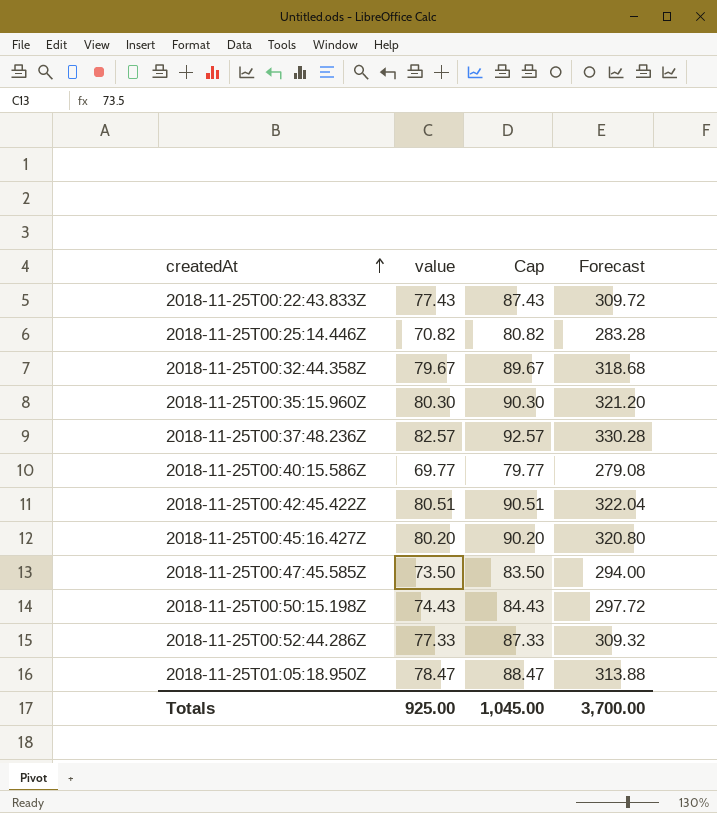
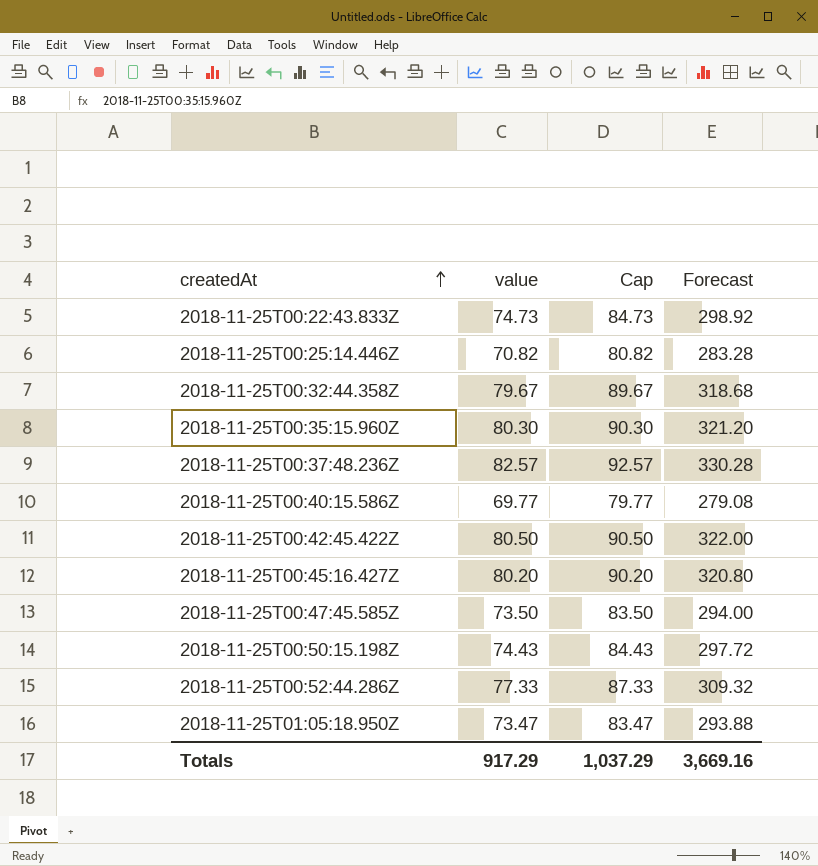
2018-11-25T00:22:43.833Z | value: 77.43 -> 74.73
2018-11-25T00:22:43.833Z | Cap: 87.43 -> 84.73
2018-11-25T00:22:43.833Z | Forecast: 309.72 -> 298.92
2018-11-25T00:42:45.422Z | value: 80.51 -> 80.50
2018-11-25T00:42:45.422Z | Cap: 90.51 -> 90.50
2018-11-25T00:42:45.422Z | Forecast: 322.04 -> 322.00
2018-11-25T01:05:18.950Z | value: 78.47 -> 73.47
2018-11-25T01:05:18.950Z | Cap: 88.47 -> 83.47
2018-11-25T01:05:18.950Z | Forecast: 313.88 -> 293.88
Totals | value: 925.00 -> 917.29
Totals | Cap: 1,045.00 -> 1,037.29
Totals | Forecast: 3,700.00 -> 3,669.16

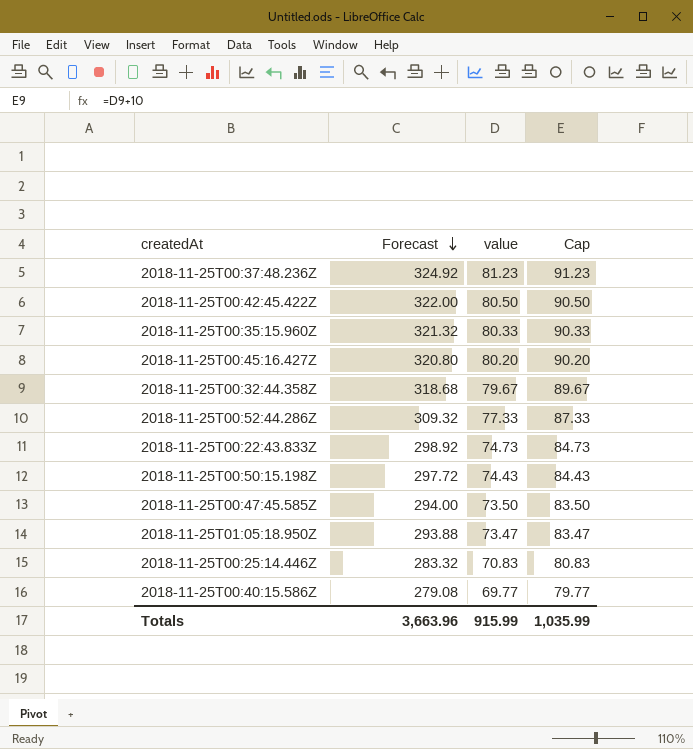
row order: createdAt ascending -> Forecast descending
column Forecast | position: 4 -> 2
2018-11-25T00:37:48.236Z | Forecast: 330.28 -> 324.92
2018-11-25T00:37:48.236Z | value: 82.57 -> 81.23
2018-11-25T00:37:48.236Z | Cap: 92.57 -> 91.23
2018-11-25T00:35:15.960Z | Forecast: 321.20 -> 321.32
2018-11-25T00:35:15.960Z | value: 80.30 -> 80.33
2018-11-25T00:35:15.960Z | Cap: 90.30 -> 90.33
2018-11-25T00:25:14.446Z | Forecast: 283.28 -> 283.32
2018-11-25T00:25:14.446Z | value: 70.82 -> 70.83
2018-11-25T00:25:14.446Z | Cap: 80.82 -> 80.83
Totals | Forecast: 3,669.16 -> 3,663.96
Totals | value: 917.29 -> 915.99
Totals | Cap: 1,037.29 -> 1,035.99

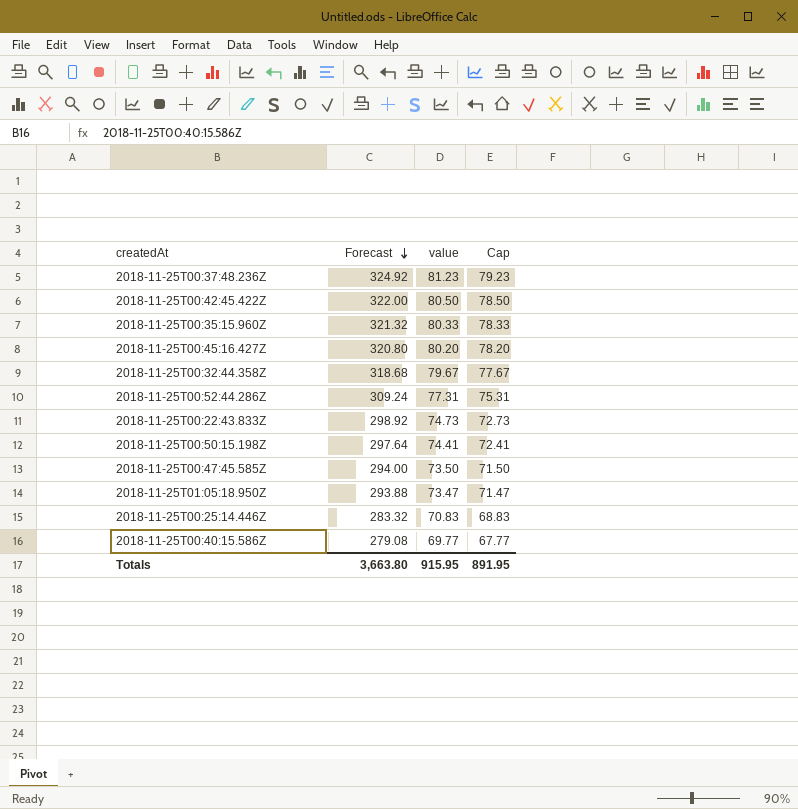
column Cap | formula: [value] + 10 -> [value] - 2
2018-11-25T00:52:44.286Z | Forecast: 309.32 -> 309.24
2018-11-25T00:52:44.286Z | value: 77.33 -> 77.31
2018-11-25T00:50:15.198Z | Forecast: 297.72 -> 297.64
2018-11-25T00:50:15.198Z | value: 74.43 -> 74.41
Totals | Forecast: 3,663.96 -> 3,663.80
Totals | value: 915.99 -> 915.95
Totals | Cap: 1,035.99 -> 891.95

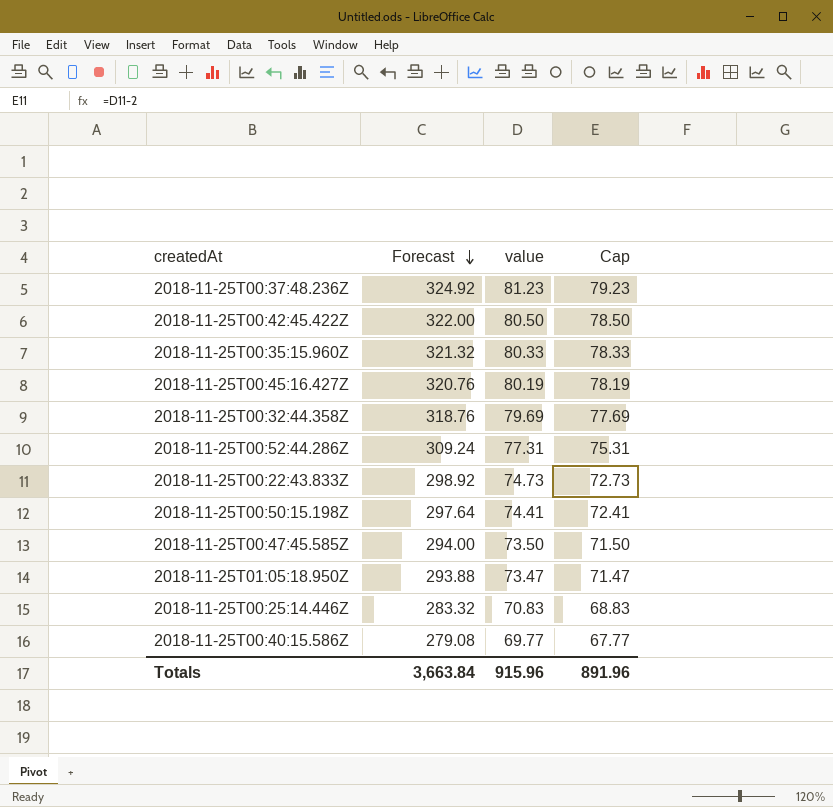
2018-11-25T00:45:16.427Z | Forecast: 320.80 -> 320.76
2018-11-25T00:45:16.427Z | value: 80.20 -> 80.19
2018-11-25T00:45:16.427Z | Cap: 78.20 -> 78.19
2018-11-25T00:32:44.358Z | Forecast: 318.68 -> 318.76
2018-11-25T00:32:44.358Z | value: 79.67 -> 79.69
2018-11-25T00:32:44.358Z | Cap: 77.67 -> 77.69
Totals | Forecast: 3,663.80 -> 3,663.84
Totals | value: 915.95 -> 915.96
Totals | Cap: 891.95 -> 891.96

